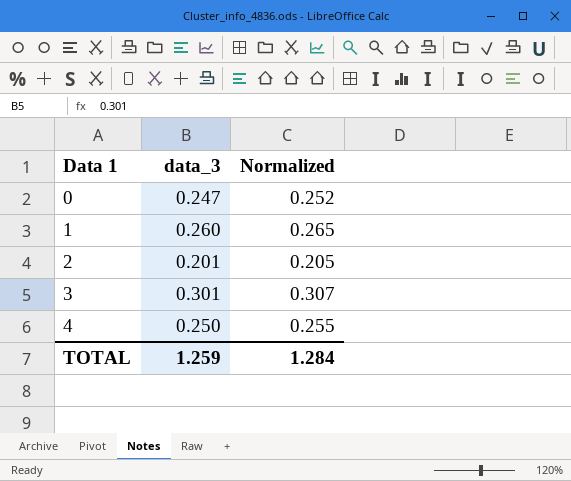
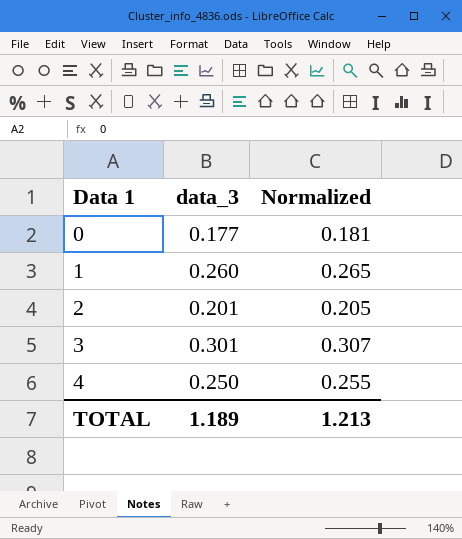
0 | data_3: 0.247 -> 0.177
0 | Normalized: 0.252 -> 0.181
TOTAL | data_3: 1.259 -> 1.189
TOTAL | Normalized: 1.284 -> 1.213

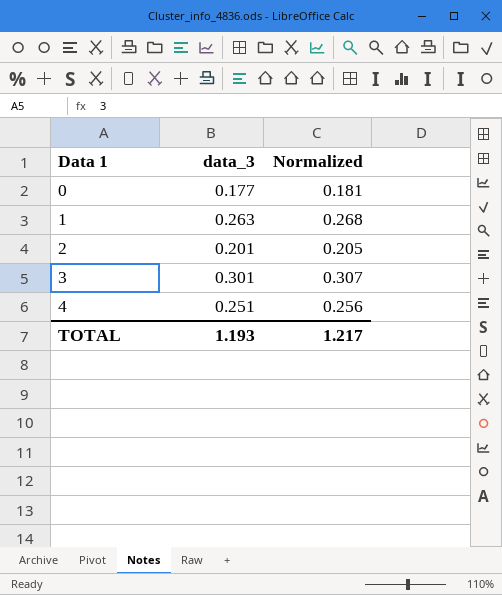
1 | data_3: 0.260 -> 0.263
1 | Normalized: 0.265 -> 0.268
4 | data_3: 0.250 -> 0.251
4 | Normalized: 0.255 -> 0.256
TOTAL | data_3: 1.189 -> 1.193
TOTAL | Normalized: 1.213 -> 1.217

